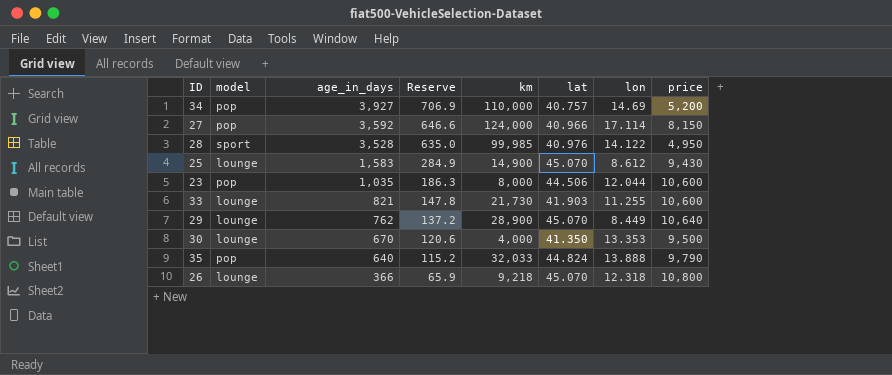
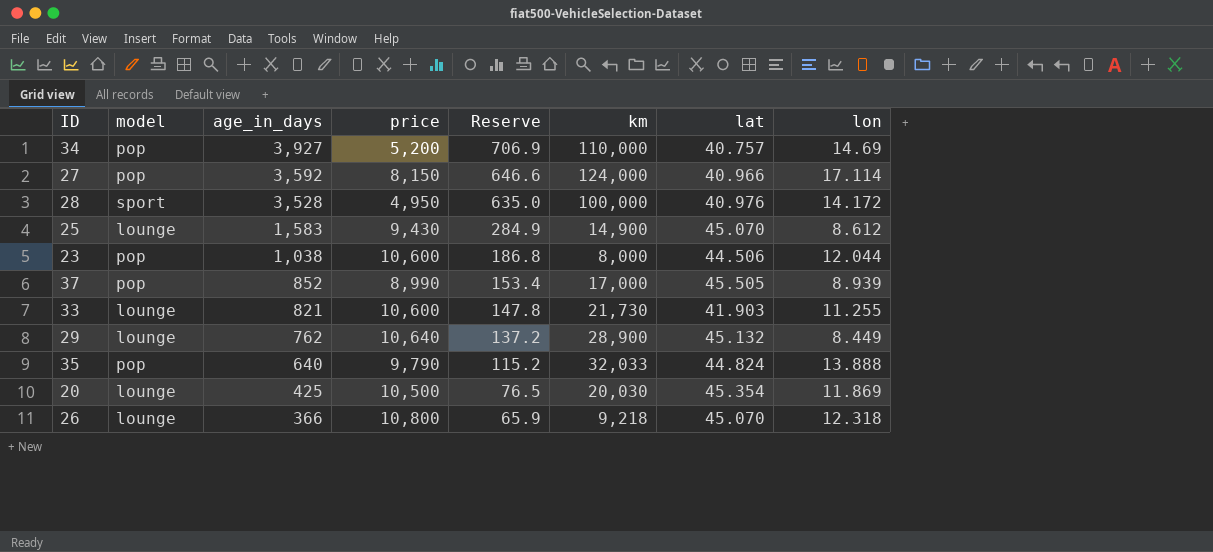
column price | position: 8 -> 4
row 30: lounge | 670 | 120.6 | 4,000 | 41.350 | 13.353 | 9,500 -> none
28 | km: 99,985 -> 100,000
28 | lon: 14.122 -> 14.172
23 | age_in_days: 1,035 -> 1,038
23 | Reserve: 186.3 -> 186.8
row 37: none -> pop | 852 | 8,990 | 153.4 | 17,000 | 45.505 | 8.939
29 | lat: 45.070 -> 45.132
row 20: none -> lounge | 425 | 10,500 | 76.5 | 20,030 | 45.354 | 11.869

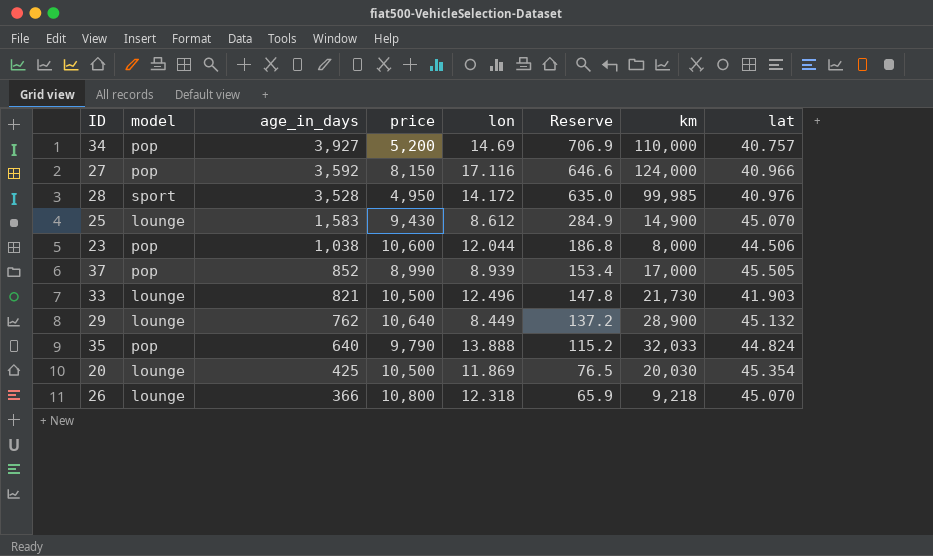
column lon | position: 8 -> 5
27 | lon: 17.114 -> 17.116
28 | km: 100,000 -> 99,985
33 | price: 10,600 -> 10,500
33 | lon: 11.255 -> 12.496

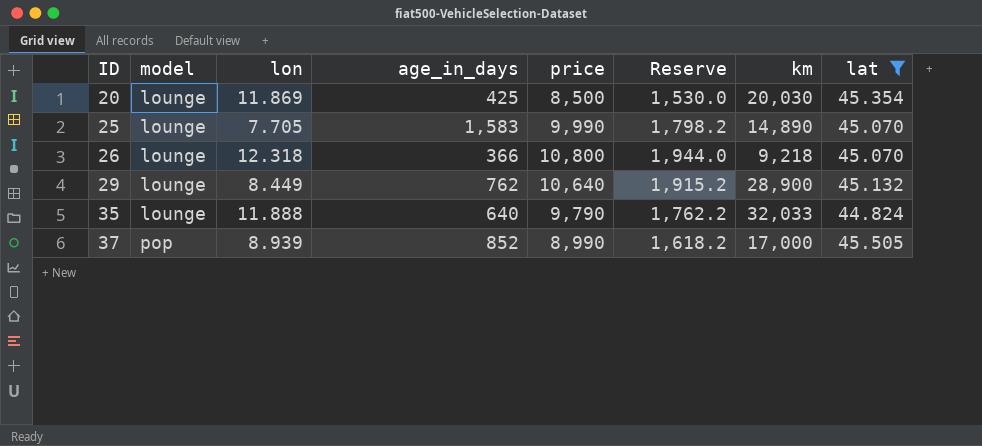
filter: none -> lat >= 44.824
row order: age_in_days descending -> ID ascending
column lon | position: 5 -> 3
column Reserve | formula: [age_in_days] * 0.18 -> [price] * 0.18
20 | price: 10,500 -> 8,500
25 | lon: 8.612 -> 7.705
25 | price: 9,430 -> 9,990
25 | km: 14,900 -> 14,890
35 | model: pop -> lounge
35 | lon: 13.888 -> 11.888

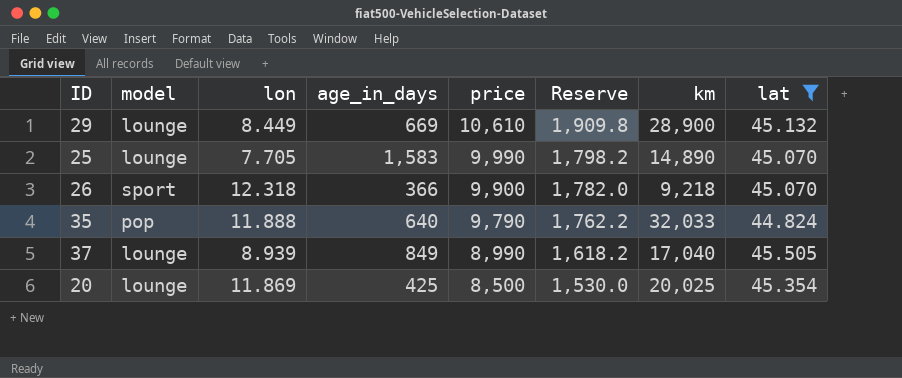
row order: ID ascending -> price descending
29 | age_in_days: 762 -> 669
29 | price: 10,640 -> 10,610
29 | Reserve: 1,915.2 -> 1,909.8
26 | model: lounge -> sport
26 | price: 10,800 -> 9,900
26 | Reserve: 1,944.0 -> 1,782.0
35 | model: lounge -> pop
37 | model: pop -> lounge
37 | age_in_days: 852 -> 849
37 | km: 17,000 -> 17,040
20 | km: 20,030 -> 20,025

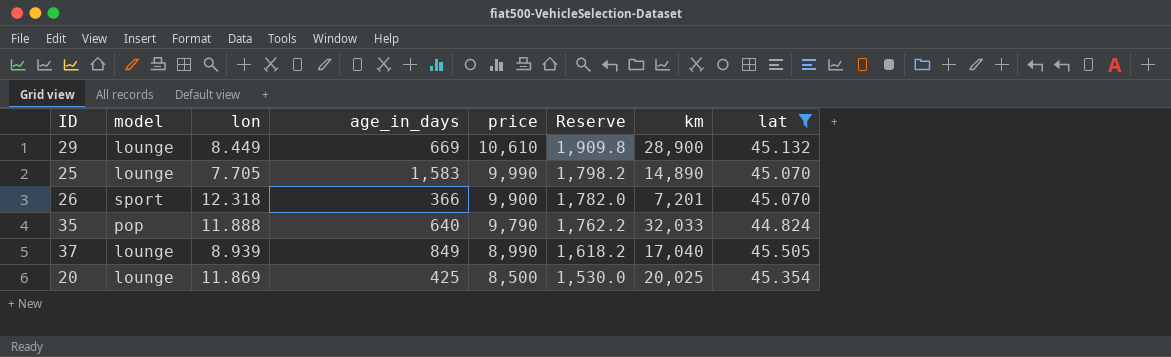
26 | km: 9,218 -> 7,201

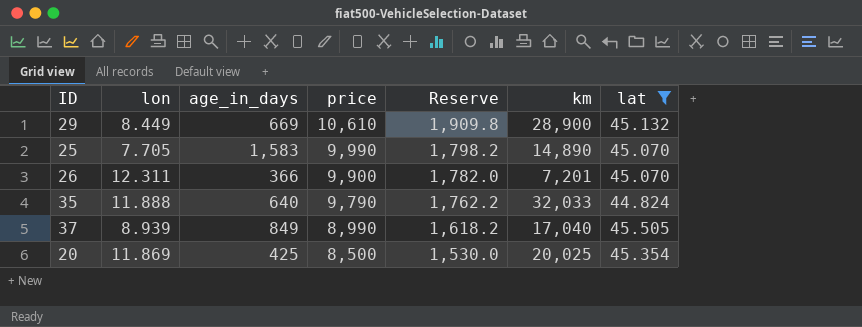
column model | position: 2 -> none
26 | lon: 12.318 -> 12.311

